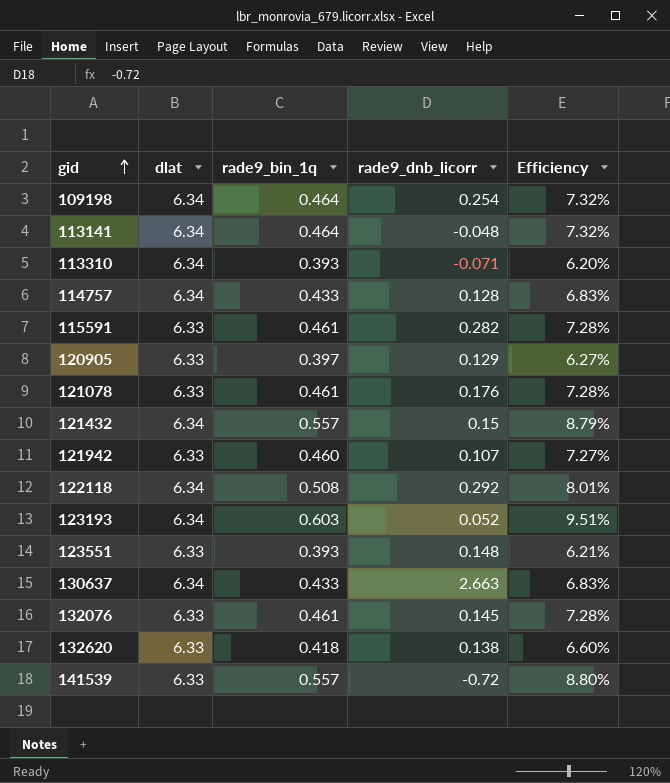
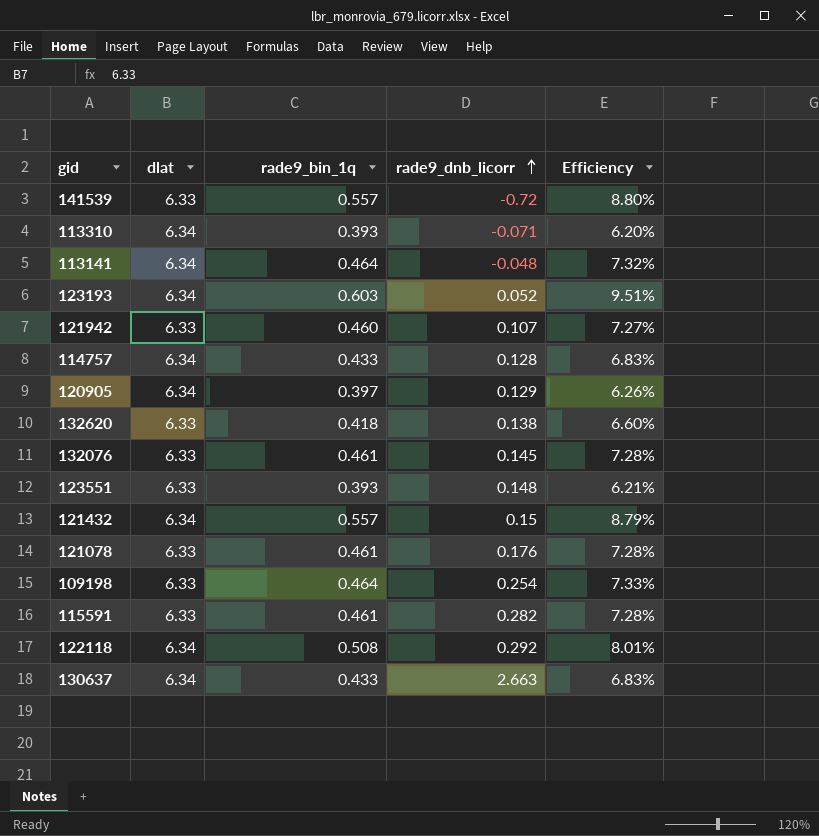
row order: gid ascending -> rade9_dnb_licorr ascending
120905 | dlat: 6.33 -> 6.34
120905 | Efficiency: 6.27% -> 6.26%
109198 | dlat: 6.34 -> 6.33
109198 | Efficiency: 7.32% -> 7.33%

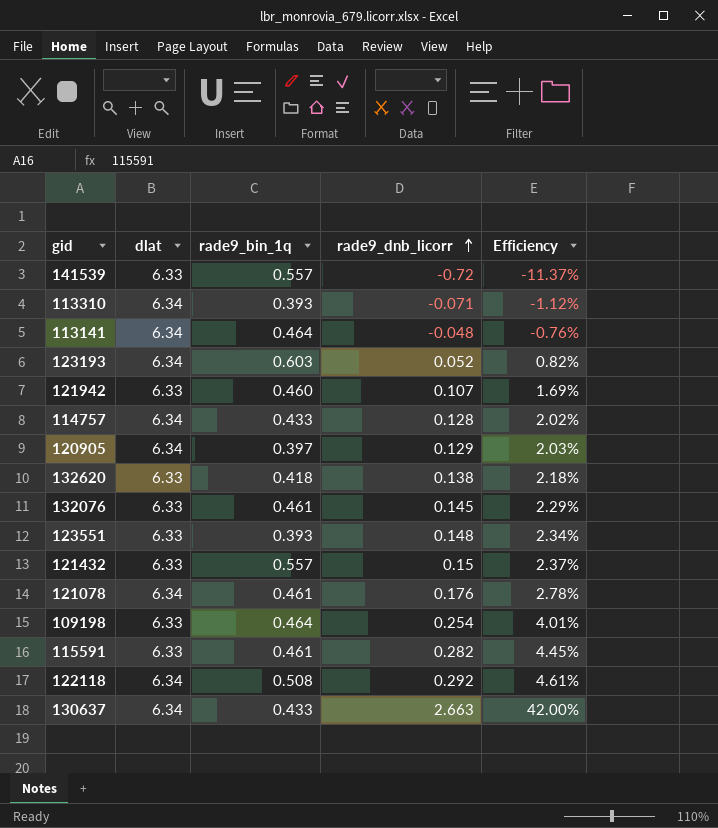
column Efficiency | formula: [rade9_bin_1q] / [dlat] -> [rade9_dnb_licorr] / [dlat]
121432 | dlat: 6.34 -> 6.33
121078 | dlat: 6.33 -> 6.34

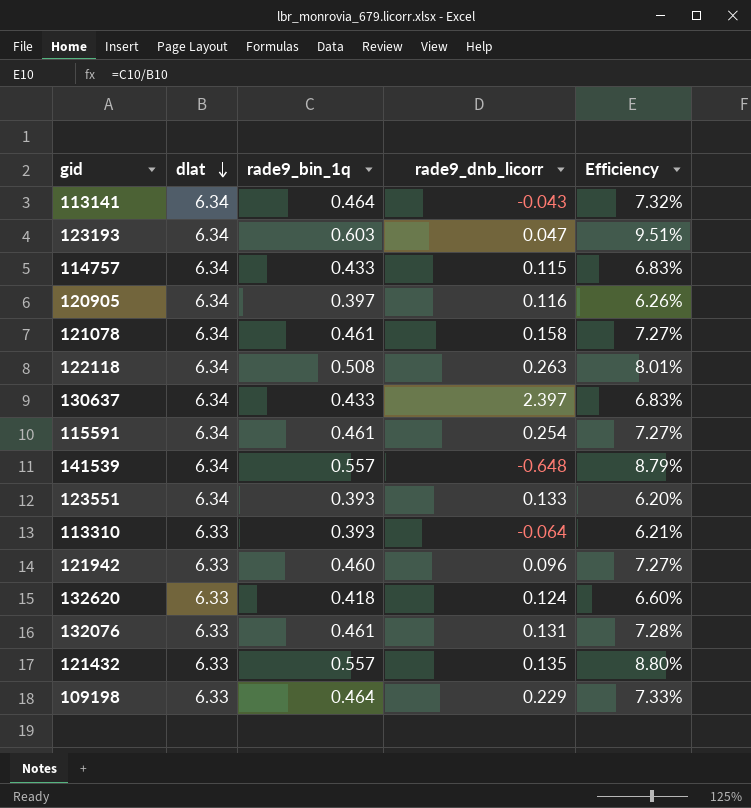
row order: rade9_dnb_licorr ascending -> dlat descending
column Efficiency | formula: [rade9_dnb_licorr] / [dlat] -> [rade9_bin_1q] / [dlat]
113141 | rade9_dnb_licorr: -0.048 -> -0.043
123193 | rade9_dnb_licorr: 0.052 -> 0.047
114757 | rade9_dnb_licorr: 0.128 -> 0.115
120905 | rade9_dnb_licorr: 0.129 -> 0.116
121078 | rade9_dnb_licorr: 0.176 -> 0.158
122118 | rade9_dnb_licorr: 0.292 -> 0.263
130637 | rade9_dnb_licorr: 2.663 -> 2.397
115591 | dlat: 6.33 -> 6.34
115591 | rade9_dnb_licorr: 0.282 -> 0.254
141539 | dlat: 6.33 -> 6.34
141539 | rade9_dnb_licorr: -0.72 -> -0.648
123551 | dlat: 6.33 -> 6.34
123551 | rade9_dnb_licorr: 0.148 -> 0.133
113310 | dlat: 6.34 -> 6.33
113310 | rade9_dnb_licorr: -0.071 -> -0.064
121942 | rade9_dnb_licorr: 0.107 -> 0.096
132620 | rade9_dnb_licorr: 0.138 -> 0.124
132076 | rade9_dnb_licorr: 0.145 -> 0.131
121432 | rade9_dnb_licorr: 0.15 -> 0.135
109198 | rade9_dnb_licorr: 0.254 -> 0.229

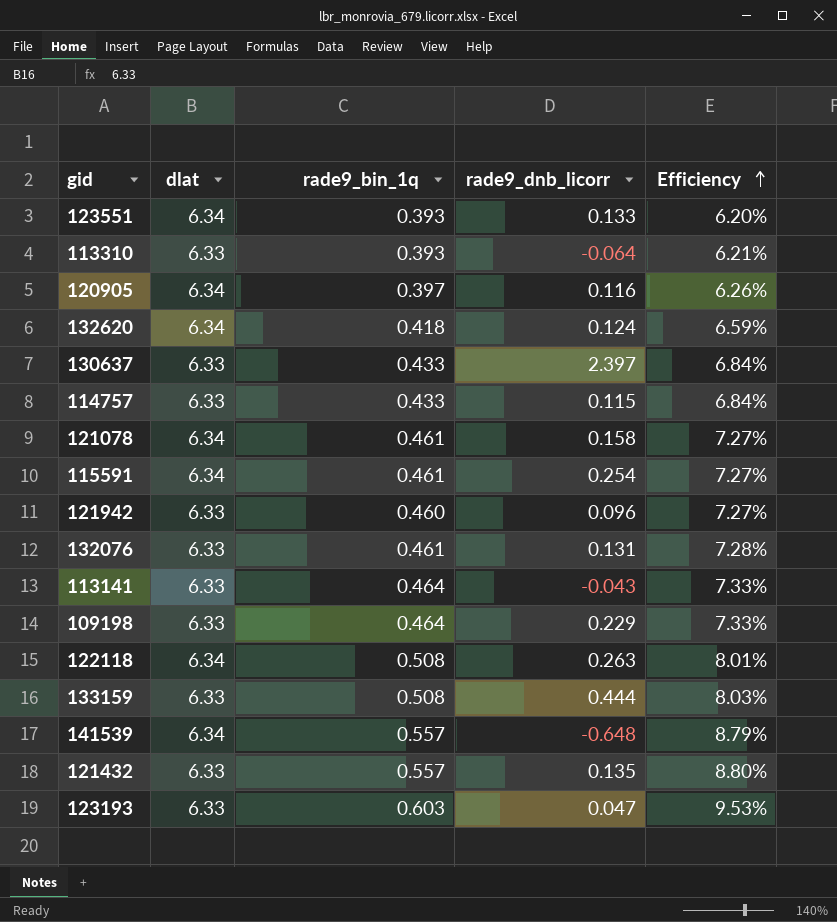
row order: dlat descending -> Efficiency ascending
132620 | dlat: 6.33 -> 6.34
132620 | Efficiency: 6.60% -> 6.59%
130637 | dlat: 6.34 -> 6.33
130637 | Efficiency: 6.83% -> 6.84%
114757 | dlat: 6.34 -> 6.33
114757 | Efficiency: 6.83% -> 6.84%
113141 | dlat: 6.34 -> 6.33
113141 | Efficiency: 7.32% -> 7.33%
row 133159: none -> 6.33 | 0.508 | 0.444 | 8.03%
123193 | dlat: 6.34 -> 6.33
123193 | Efficiency: 9.51% -> 9.53%

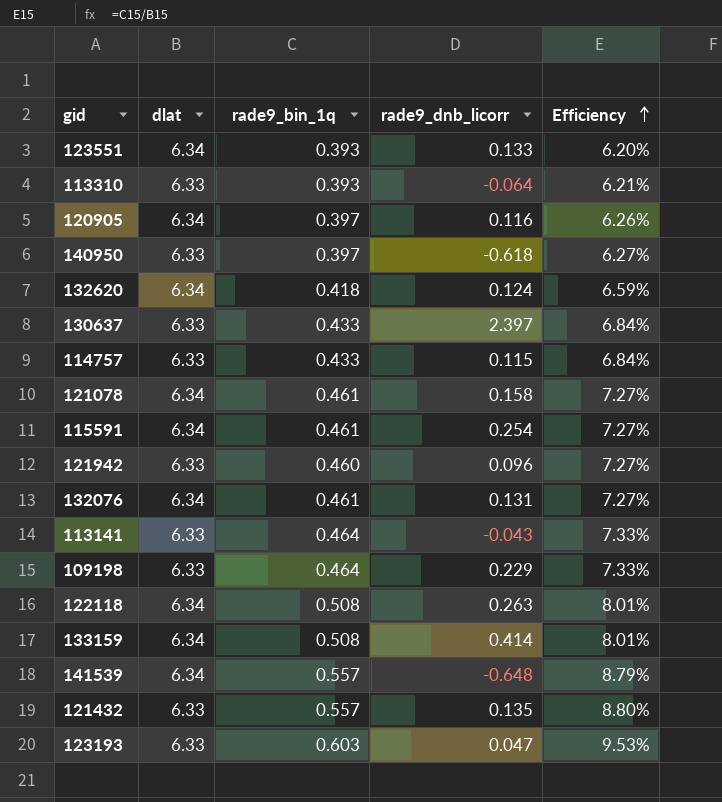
row 140950: none -> 6.33 | 0.397 | -0.618 | 6.27%
132076 | dlat: 6.33 -> 6.34
132076 | Efficiency: 7.28% -> 7.27%
133159 | dlat: 6.33 -> 6.34
133159 | rade9_dnb_licorr: 0.444 -> 0.414
133159 | Efficiency: 8.03% -> 8.01%

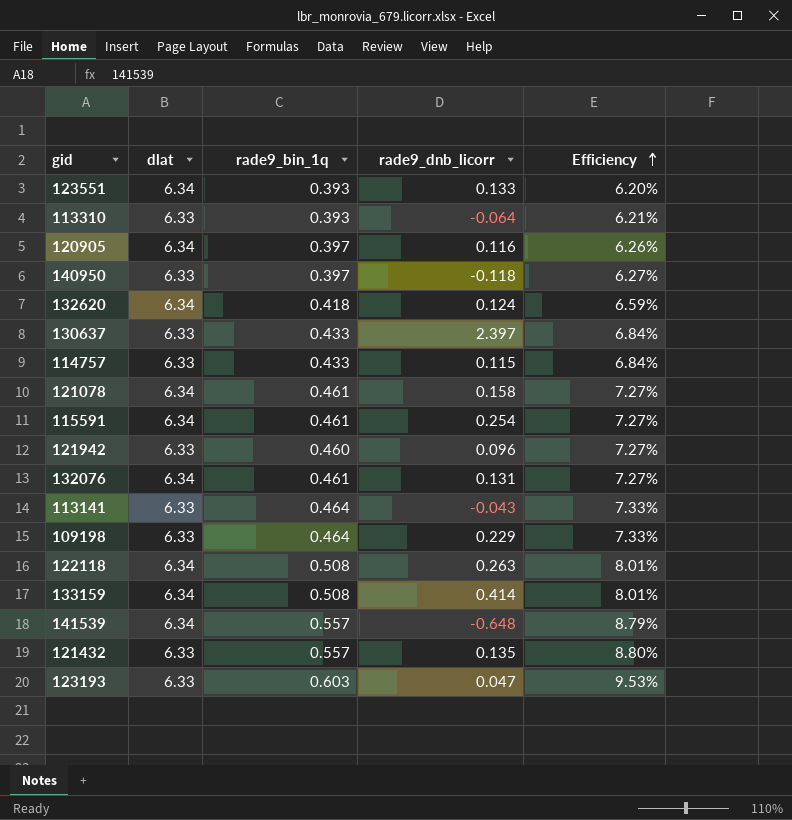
140950 | rade9_dnb_licorr: -0.618 -> -0.118

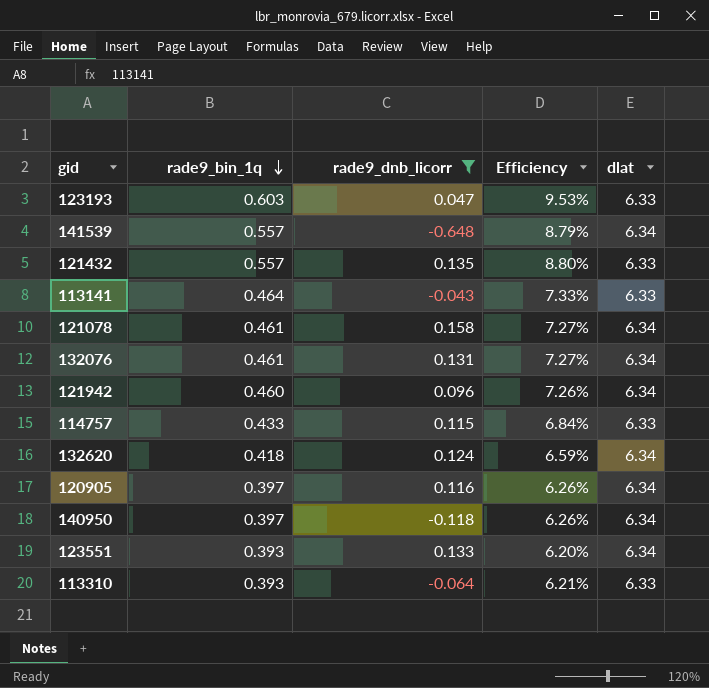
filter: none -> rade9_dnb_licorr <= 0.158
row order: Efficiency ascending -> rade9_bin_1q descending
column dlat | position: 2 -> 5
121942 | Efficiency: 7.27% -> 7.26%
121942 | dlat: 6.33 -> 6.34
140950 | Efficiency: 6.27% -> 6.26%
140950 | dlat: 6.33 -> 6.34

